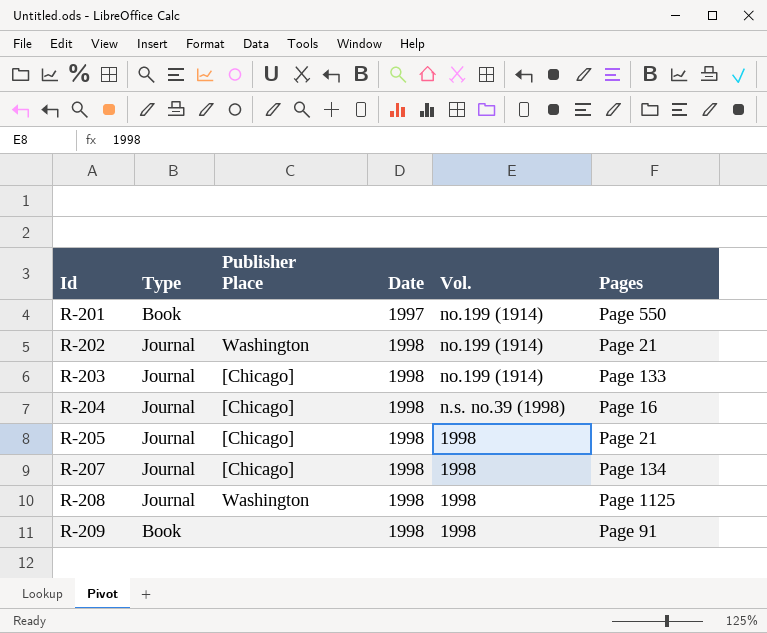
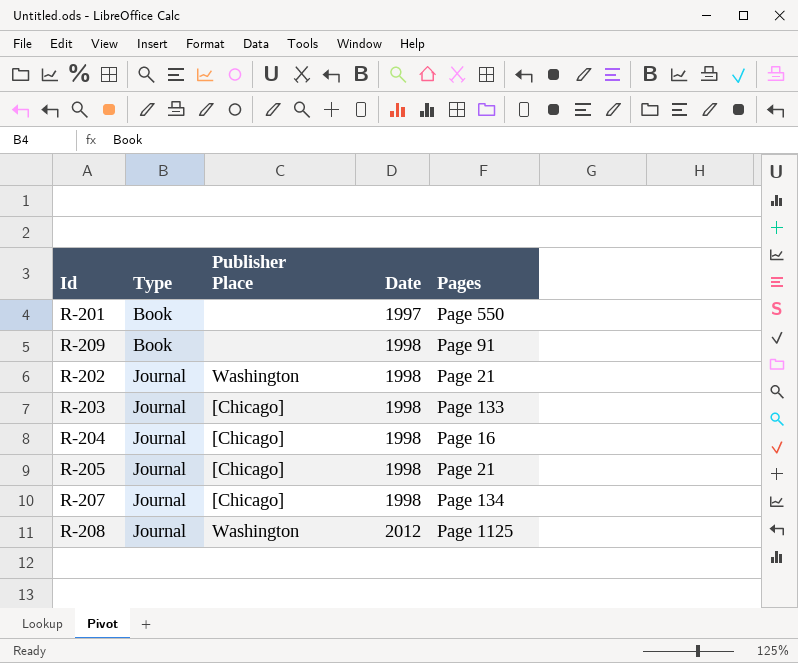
row order: Id ascending -> Type ascending
column Vol. | position: 5 -> none
R-208 | Date: 1998 -> 2012

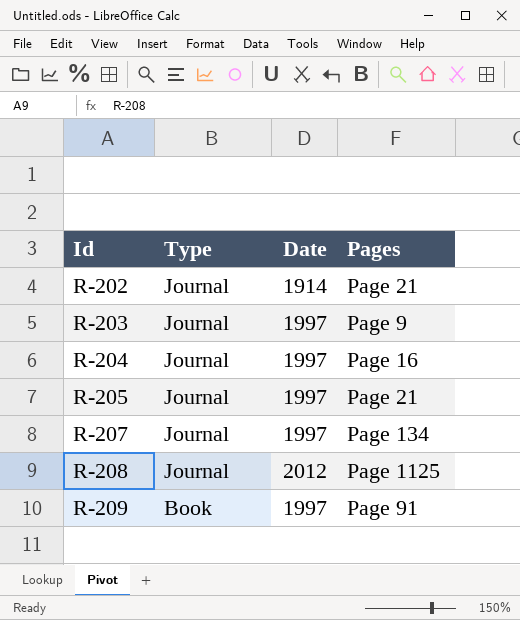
row order: Type ascending -> Id ascending
column Publisher Place | position: 3 -> none
row R-201: Book | none | 1997 | Page 550 -> none
R-202 | Date: 1998 -> 1914
R-203 | Date: 1998 -> 1997
R-203 | Pages: Page 133 -> Page 9
R-204 | Date: 1998 -> 1997
R-205 | Date: 1998 -> 1997
R-207 | Date: 1998 -> 1997
R-209 | Date: 1998 -> 1997

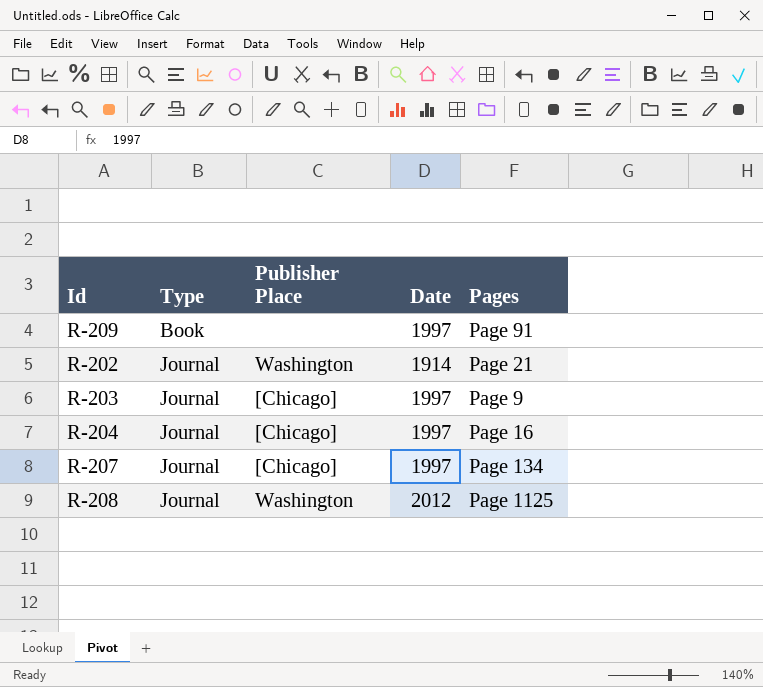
row order: Id ascending -> Type ascending
column Publisher Place | position: none -> 3
row R-205: Journal | 1997 | Page 21 -> none

